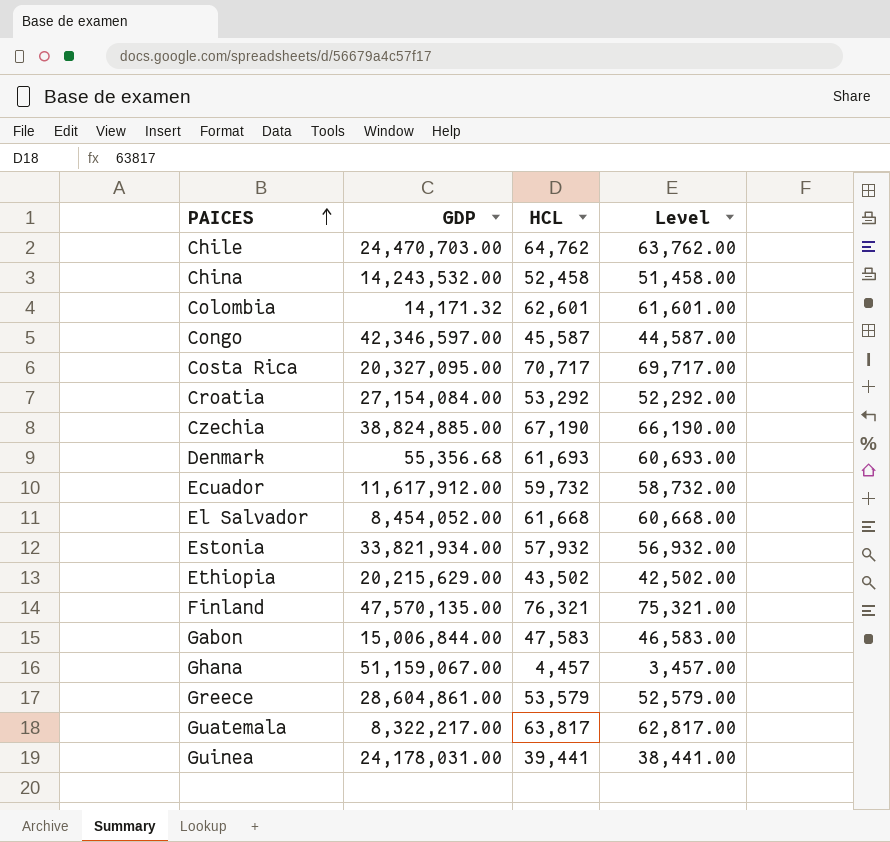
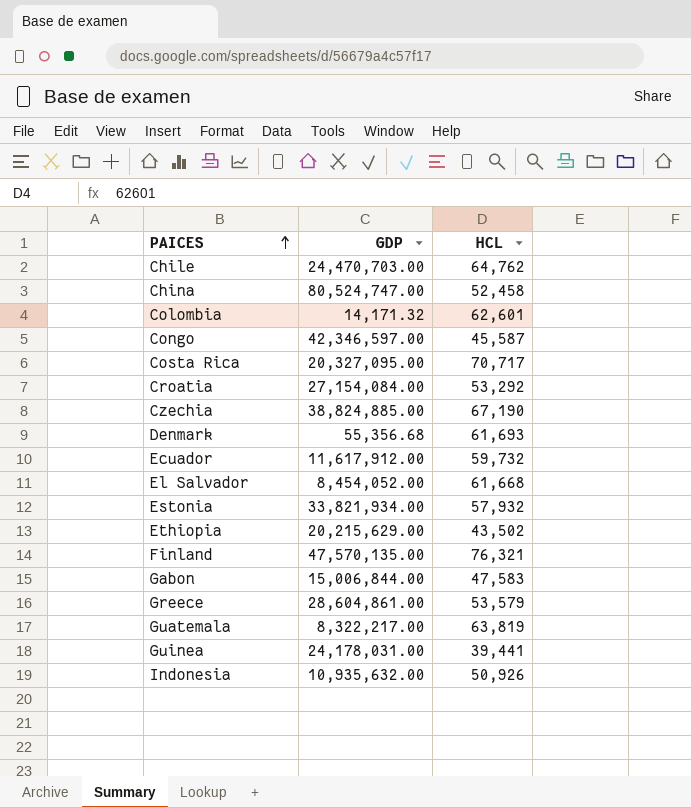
column Level | formula: [HCL] - 1000 -> none
row Ghana: 51,159,067.00 | 4,457 | 3,457.00 -> none
China | GDP: 14,243,532.00 -> 80,524,747.00
Guatemala | HCL: 63,817 -> 63,819
row Indonesia: none -> 10,935,632.00 | 50,926

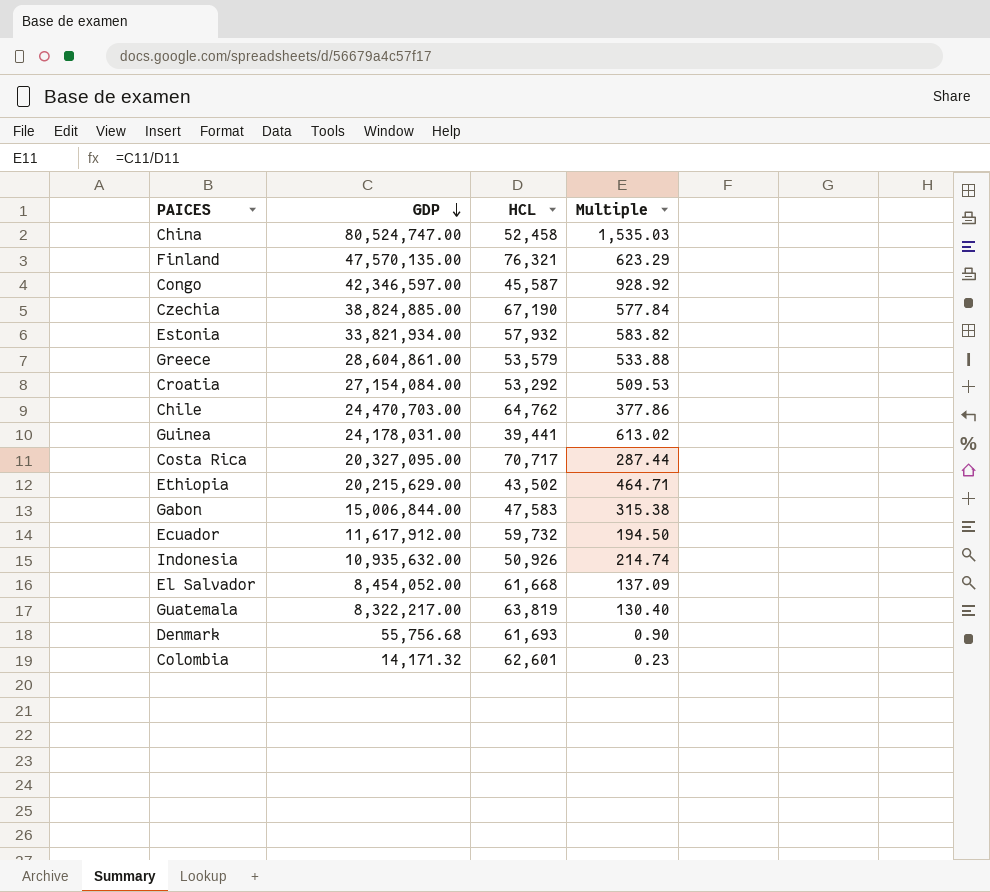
row order: PAICES ascending -> GDP descending
column Multiple | formula: none -> [GDP] / [HCL]
Denmark | GDP: 55,356.68 -> 55,756.68

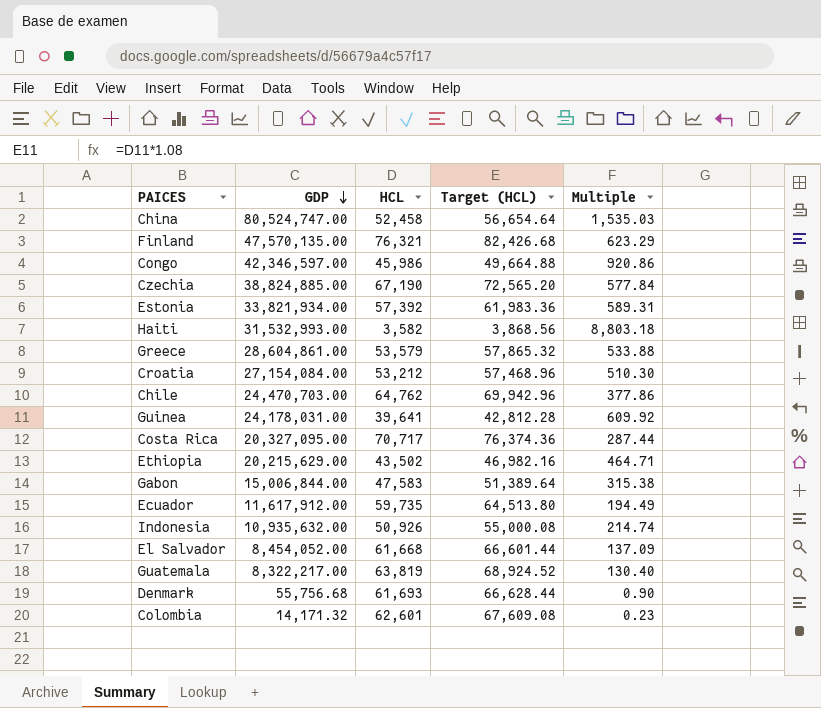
column Target (HCL) | formula: none -> [HCL] * 1.08
Congo | HCL: 45,587 -> 45,986
Congo | Multiple: 928.92 -> 920.86
Estonia | HCL: 57,932 -> 57,392
Estonia | Multiple: 583.82 -> 589.31
row Haiti: none -> 31,532,993.00 | 3,582 | 3,868.56 | 8,803.18
Croatia | HCL: 53,292 -> 53,212
Croatia | Multiple: 509.53 -> 510.30
Guinea | HCL: 39,441 -> 39,641
Guinea | Multiple: 613.02 -> 609.92
Ecuador | HCL: 59,732 -> 59,735
Ecuador | Multiple: 194.50 -> 194.49

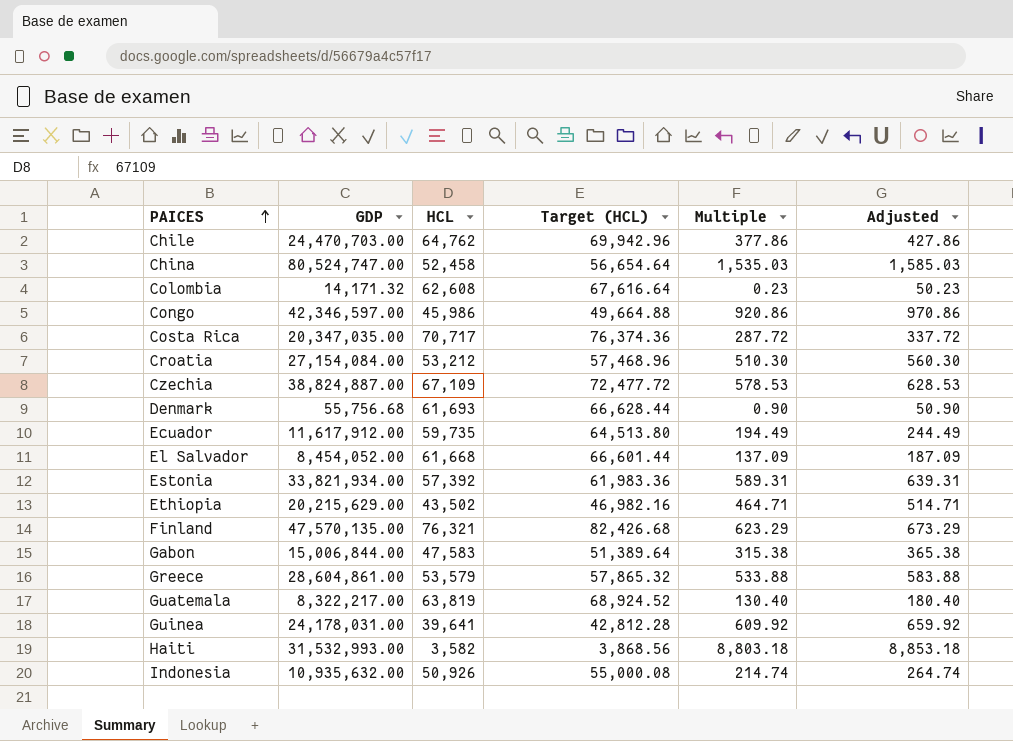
row order: GDP descending -> PAICES ascending
column Adjusted | formula: none -> [Multiple] + 50
Colombia | HCL: 62,601 -> 62,608
Colombia | Target (HCL): 67,609.08 -> 67,616.64
Costa Rica | GDP: 20,327,095.00 -> 20,347,035.00
Costa Rica | Multiple: 287.44 -> 287.72
Czechia | GDP: 38,824,885.00 -> 38,824,887.00
Czechia | HCL: 67,190 -> 67,109
Czechia | Target (HCL): 72,565.20 -> 72,477.72
Czechia | Multiple: 577.84 -> 578.53

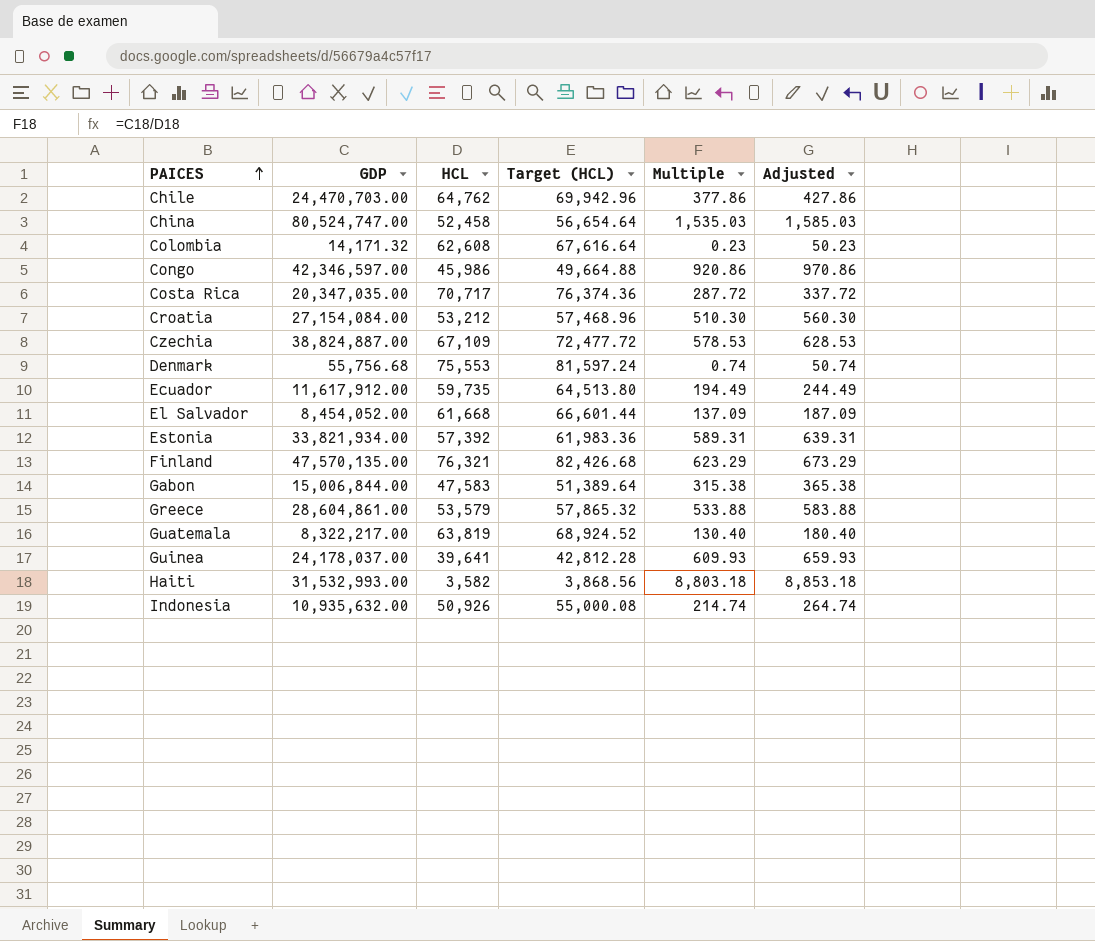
row Ethiopia: 20,215,629.00 | 43,502 | 46,982.16 | 464.71 | 514.71 -> none
Denmark | HCL: 61,693 -> 75,553
Denmark | Target (HCL): 66,628.44 -> 81,597.24
Denmark | Multiple: 0.90 -> 0.74
Denmark | Adjusted: 50.90 -> 50.74
Guinea | GDP: 24,178,031.00 -> 24,178,037.00
Guinea | Multiple: 609.92 -> 609.93
Guinea | Adjusted: 659.92 -> 659.93

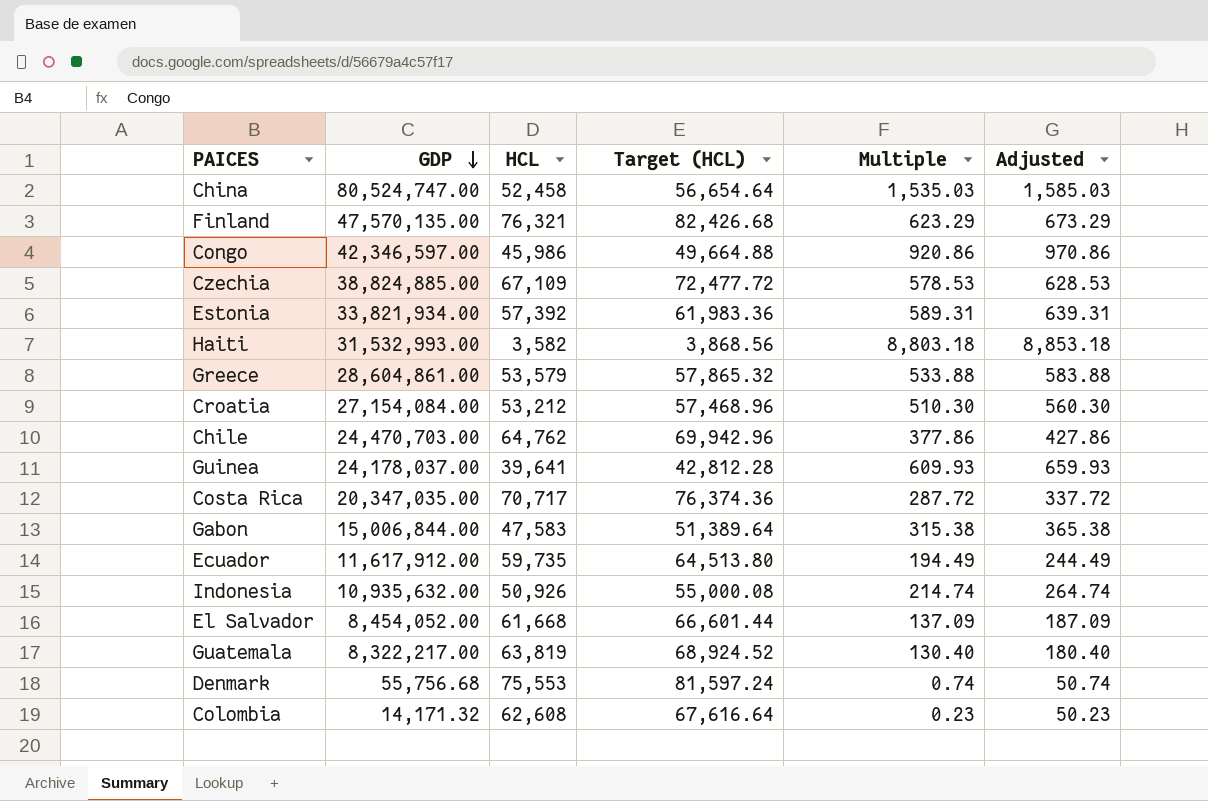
row order: PAICES ascending -> GDP descending
Czechia | GDP: 38,824,887.00 -> 38,824,885.00

